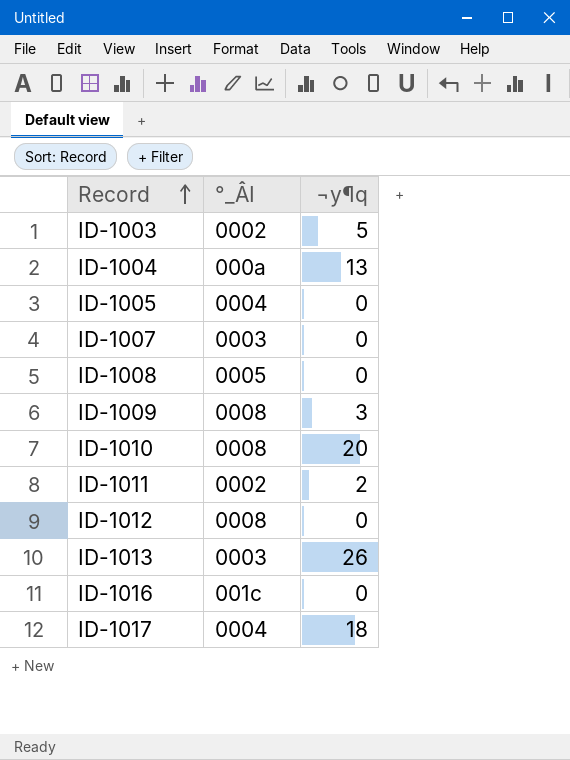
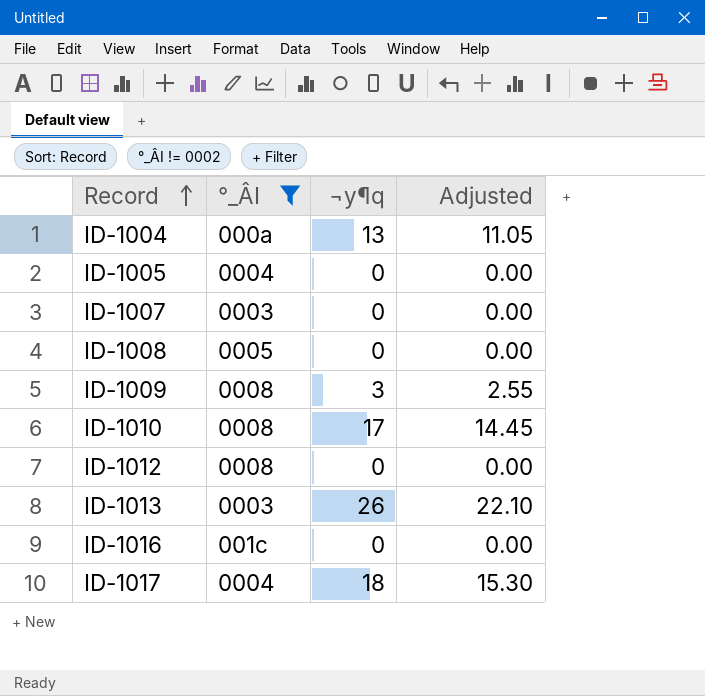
filter: none -> °_ÂI != 0002
column Adjusted | formula: none -> [¬y¶q] * 0.85
ID-1010 | ¬y¶q: 20 -> 17

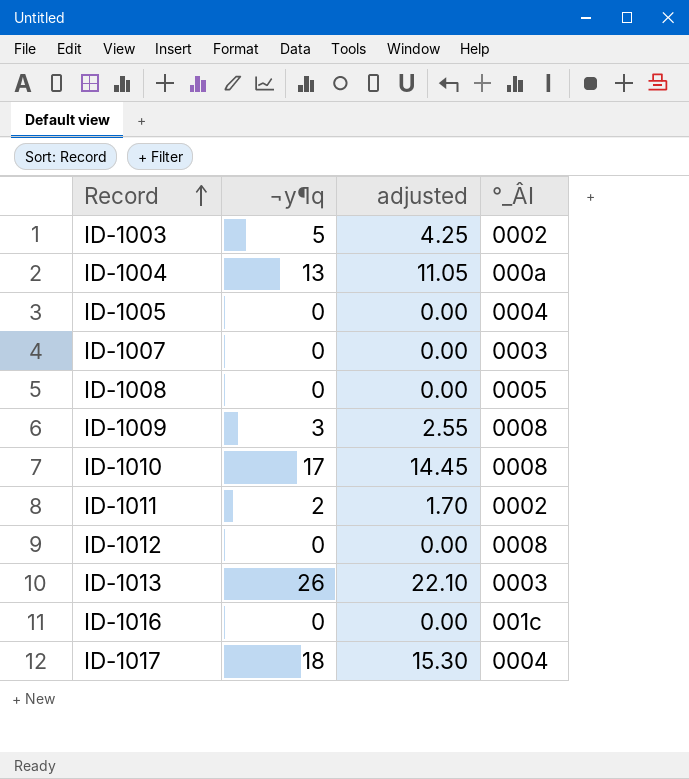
filter: °_ÂI != 0002 -> none
column name: Adjusted -> adjusted
column °_ÂI | position: 2 -> 4

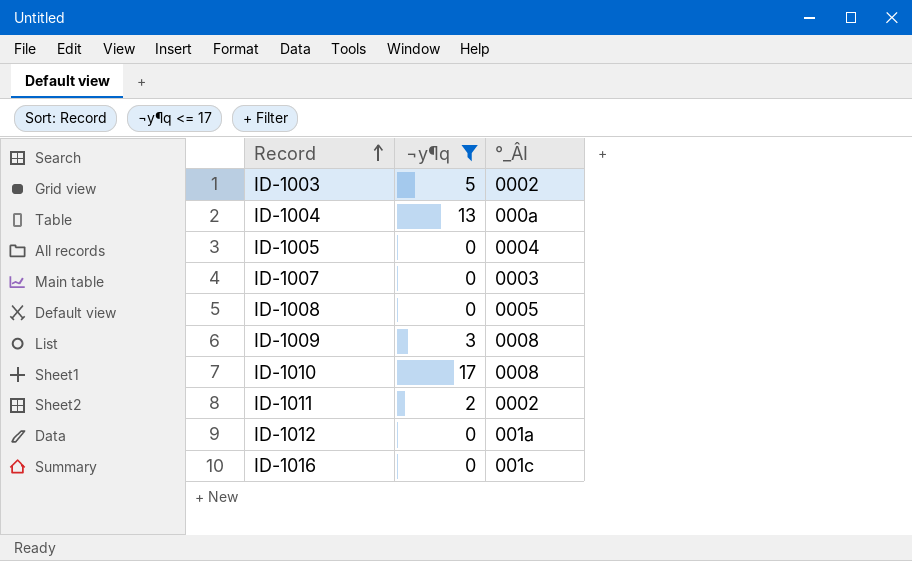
filter: none -> ¬y¶q <= 17
column adjusted | formula: [¬y¶q] * 0.85 -> none
ID-1012 | °_ÂI: 0008 -> 001a

